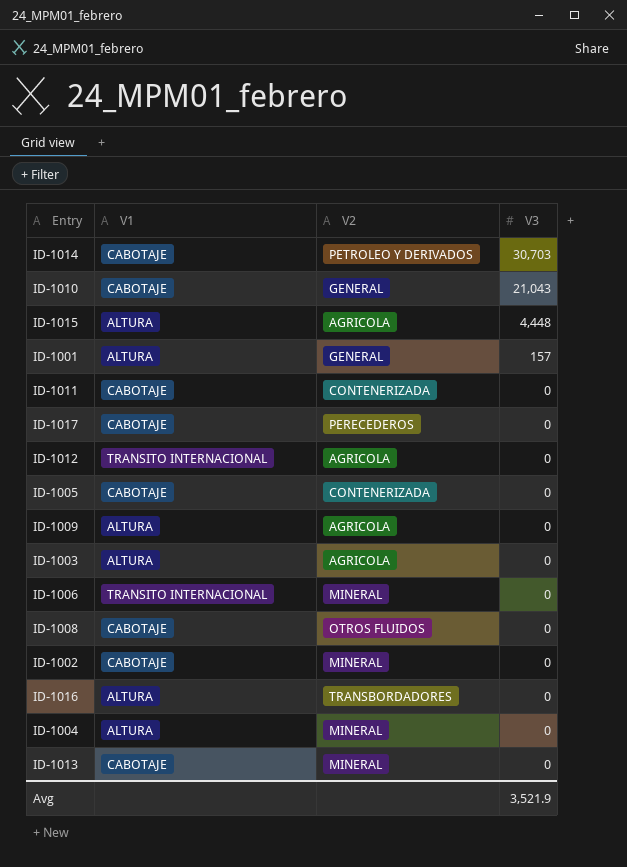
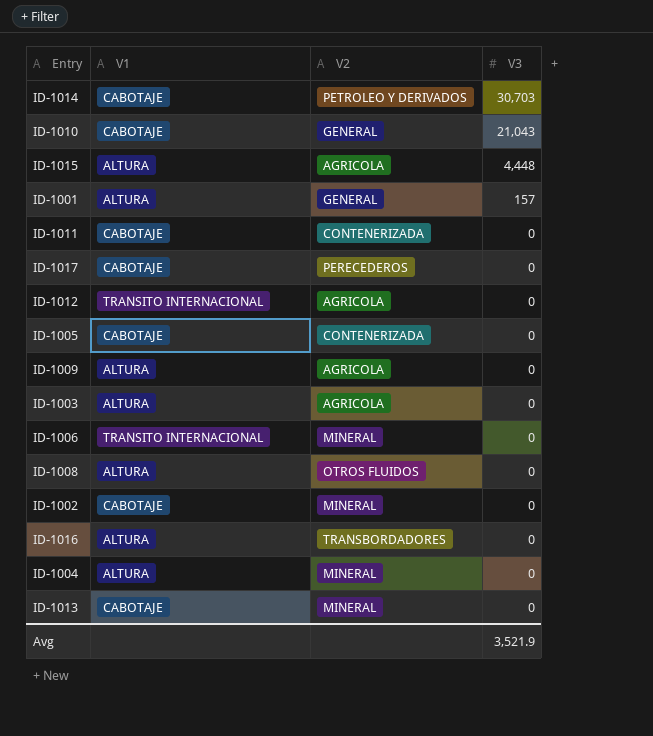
ID-1008 | V1: CABOTAJE -> ALTURA

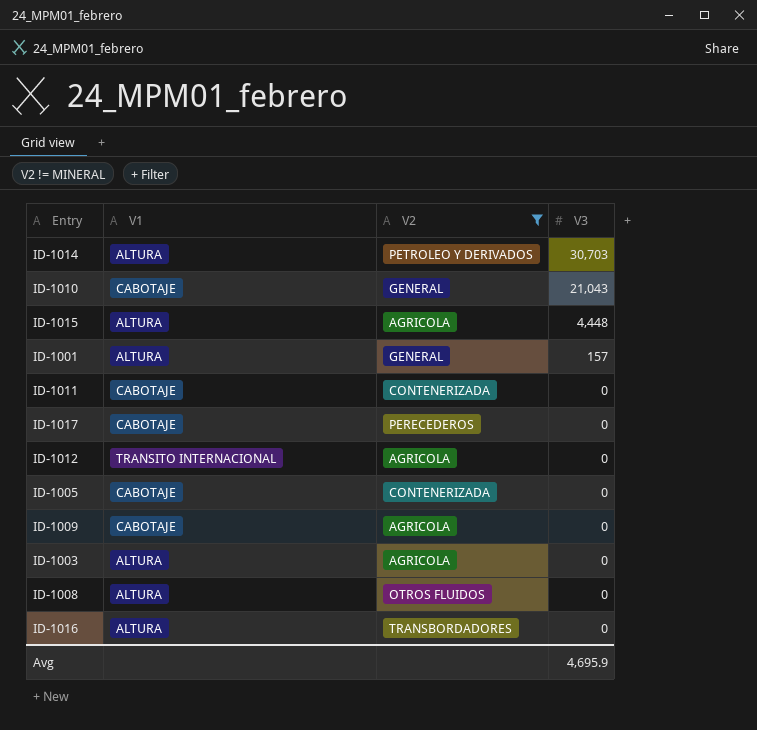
filter: none -> V2 != MINERAL
ID-1014 | V1: CABOTAJE -> ALTURA
ID-1009 | V1: ALTURA -> CABOTAJE
Avg | V3: 3,521.9 -> 4,695.9

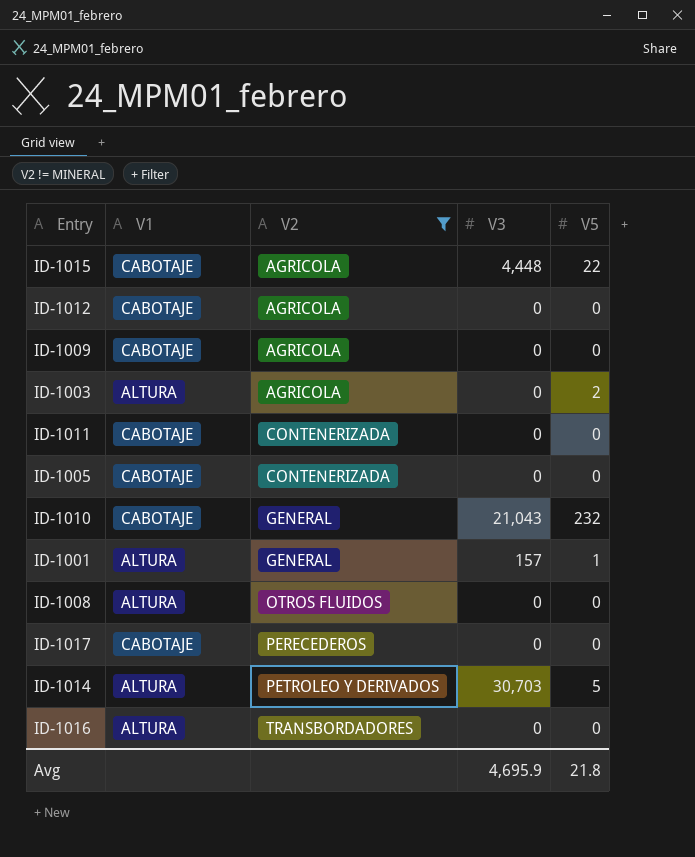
row order: V3 descending -> V2 ascending
column V5 | position: none -> 5
ID-1015 | V1: ALTURA -> CABOTAJE
ID-1012 | V1: TRANSITO INTERNACIONAL -> CABOTAJE

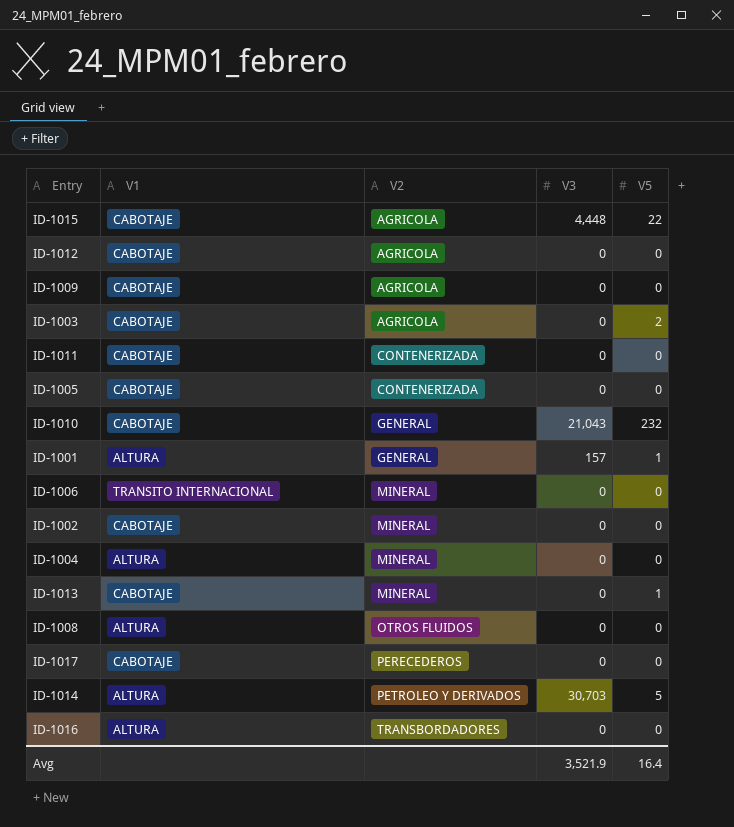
filter: V2 != MINERAL -> none
ID-1003 | V1: ALTURA -> CABOTAJE
Avg | V3: 4,695.9 -> 3,521.9
Avg | V5: 21.8 -> 16.4

